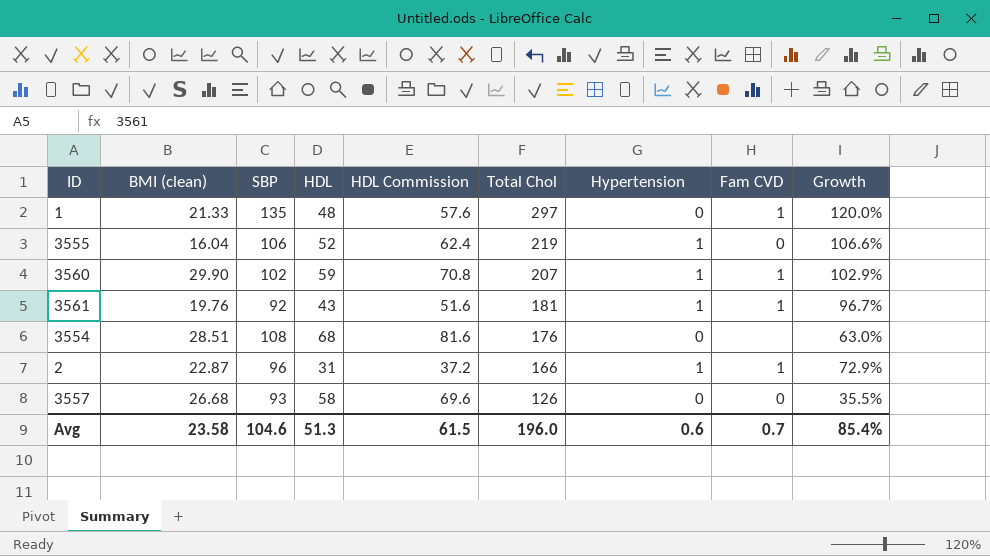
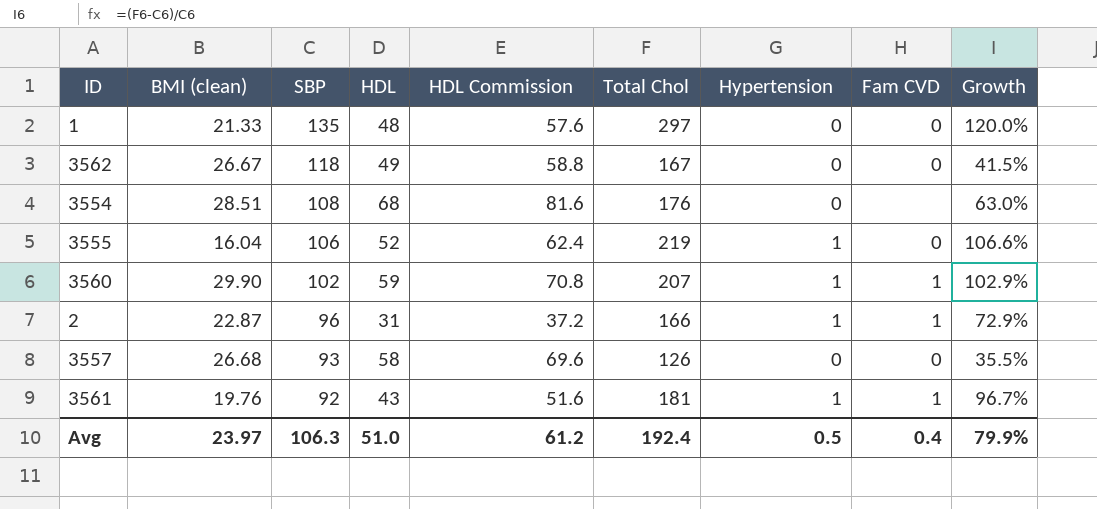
row order: Total Chol descending -> SBP descending
1 | Fam CVD: 1 -> 0
row 3562: none -> 26.67 | 118 | 49 | 58.8 | 167 | 0 | 0 | 41.5%
Avg | BMI (clean): 23.58 -> 23.97
Avg | SBP: 104.6 -> 106.3
Avg | HDL: 51.3 -> 51.0
Avg | HDL Commission: 61.5 -> 61.2
Avg | Total Chol: 196.0 -> 192.4
Avg | Hypertension: 0.6 -> 0.5
Avg | Fam CVD: 0.7 -> 0.4
Avg | Growth: 85.4% -> 79.9%

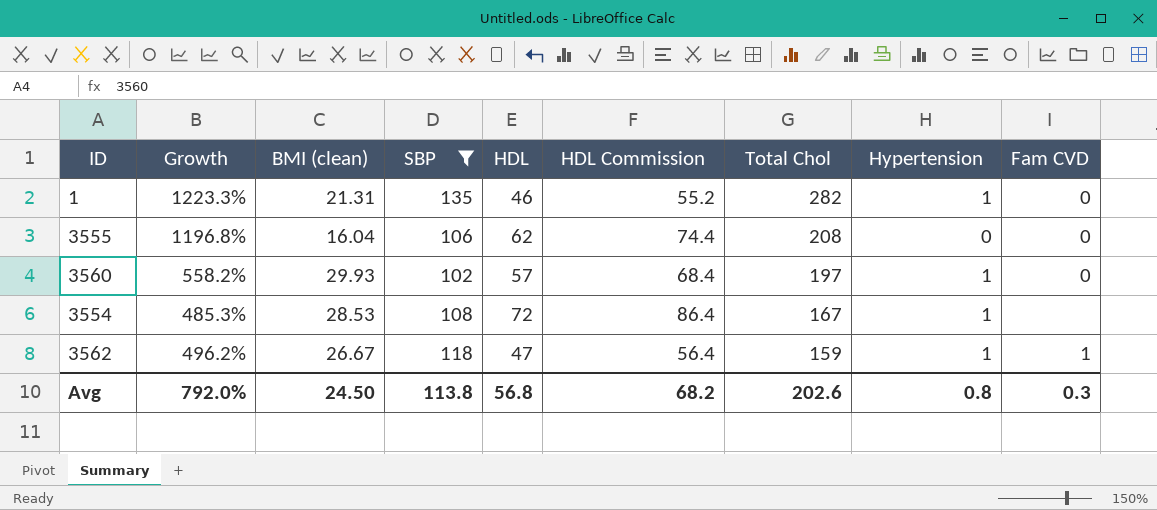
filter: none -> SBP >= 102
row order: SBP descending -> Total Chol descending
column Growth | formula: ([Total Chol] - [SBP]) / [SBP] -> ([Total Chol] - [BMI (clean)]) / [BMI (clean)]
column Growth | position: 9 -> 2
1 | BMI (clean): 21.33 -> 21.31
1 | HDL: 48 -> 46
1 | HDL Commission: 57.6 -> 55.2
1 | Total Chol: 297 -> 282
1 | Hypertension: 0 -> 1
3555 | HDL: 52 -> 62
3555 | HDL Commission: 62.4 -> 74.4
3555 | Total Chol: 219 -> 208
3555 | Hypertension: 1 -> 0
3560 | BMI (clean): 29.90 -> 29.93
3560 | HDL: 59 -> 57
3560 | HDL Commission: 70.8 -> 68.4
3560 | Total Chol: 207 -> 197
3560 | Fam CVD: 1 -> 0
3554 | BMI (clean): 28.51 -> 28.53
3554 | HDL: 68 -> 72
3554 | HDL Commission: 81.6 -> 86.4
3554 | Total Chol: 176 -> 167
3554 | Hypertension: 0 -> 1
3562 | HDL: 49 -> 47
3562 | HDL Commission: 58.8 -> 56.4
3562 | Total Chol: 167 -> 159
3562 | Hypertension: 0 -> 1
3562 | Fam CVD: 0 -> 1
Avg | Growth: 79.9% -> 792.0%
Avg | BMI (clean): 23.97 -> 24.50
Avg | SBP: 106.3 -> 113.8
Avg | HDL: 51.0 -> 56.8
Avg | HDL Commission: 61.2 -> 68.2
Avg | Total Chol: 192.4 -> 202.6
Avg | Hypertension: 0.5 -> 0.8
Avg | Fam CVD: 0.4 -> 0.3

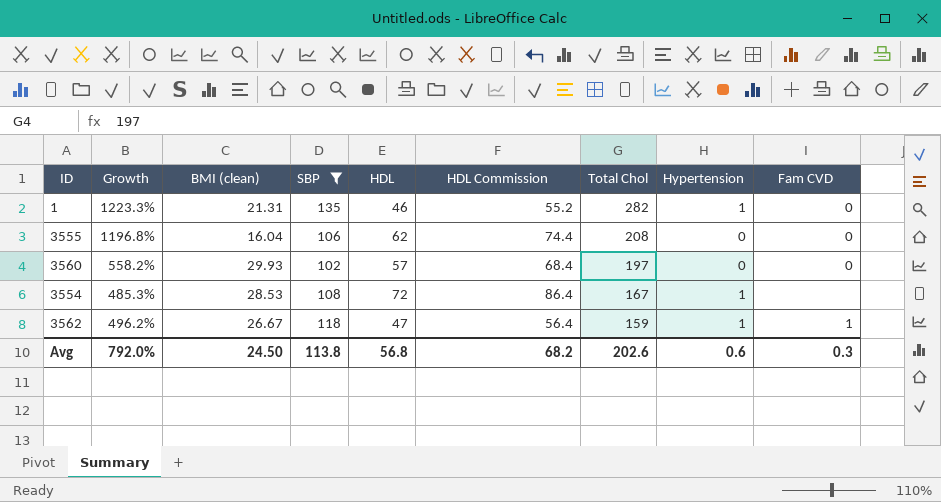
3560 | Hypertension: 1 -> 0
Avg | Hypertension: 0.8 -> 0.6

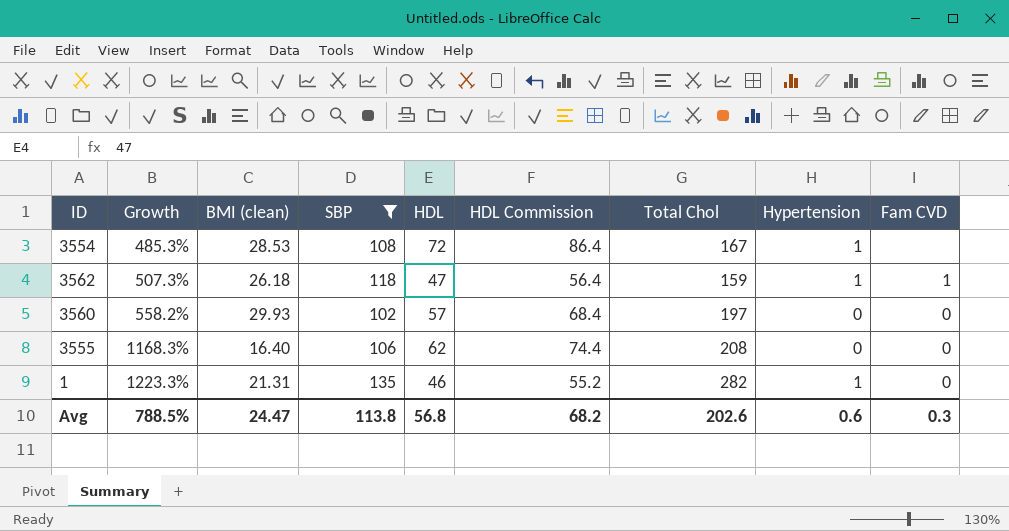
row order: Total Chol descending -> Growth ascending
3562 | Growth: 496.2% -> 507.3%
3562 | BMI (clean): 26.67 -> 26.18
3555 | Growth: 1196.8% -> 1168.3%
3555 | BMI (clean): 16.04 -> 16.40
Avg | Growth: 792.0% -> 788.5%
Avg | BMI (clean): 24.50 -> 24.47

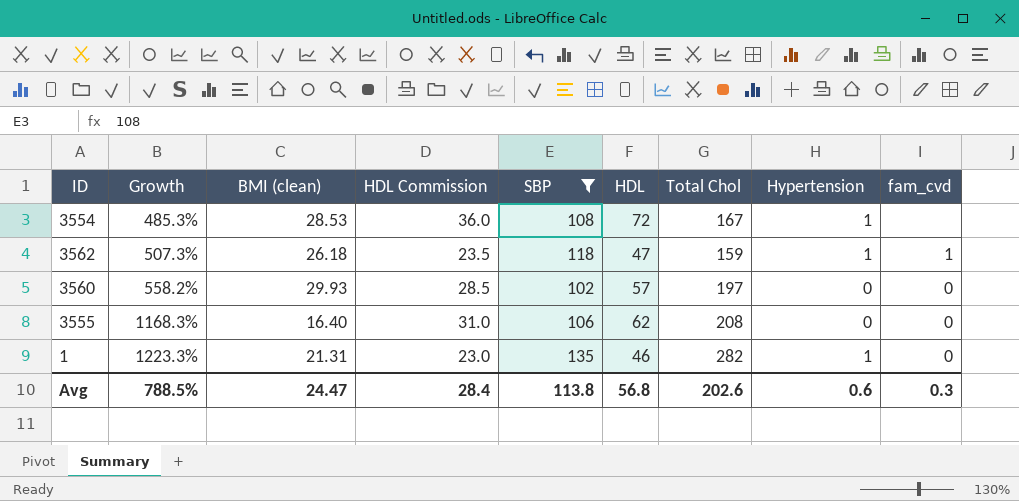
column HDL Commission | formula: [HDL] * 1.2 -> [HDL] * 0.5
column HDL Commission | position: 6 -> 4
column name: Fam CVD -> fam_cvd
Avg | HDL Commission: 68.2 -> 28.4

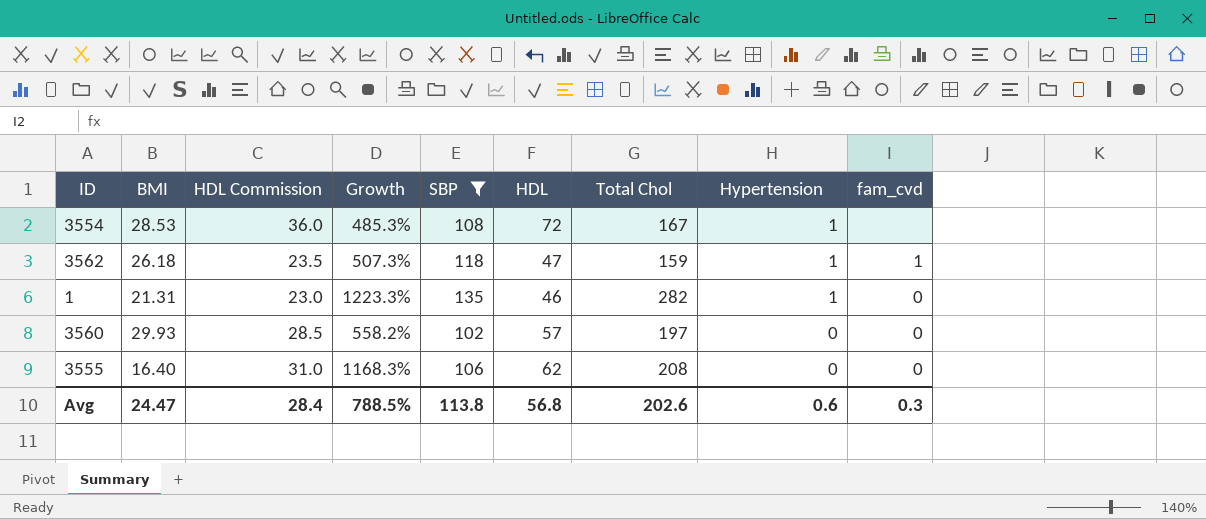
row order: Growth ascending -> Hypertension descending
column name: BMI (clean) -> BMI
column Growth | position: 2 -> 4

